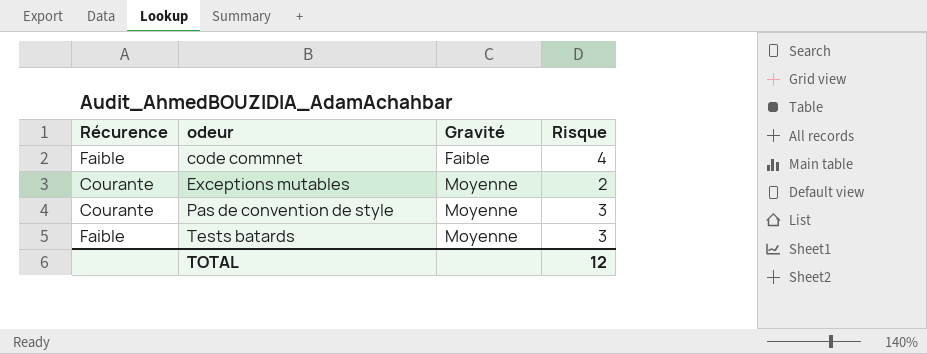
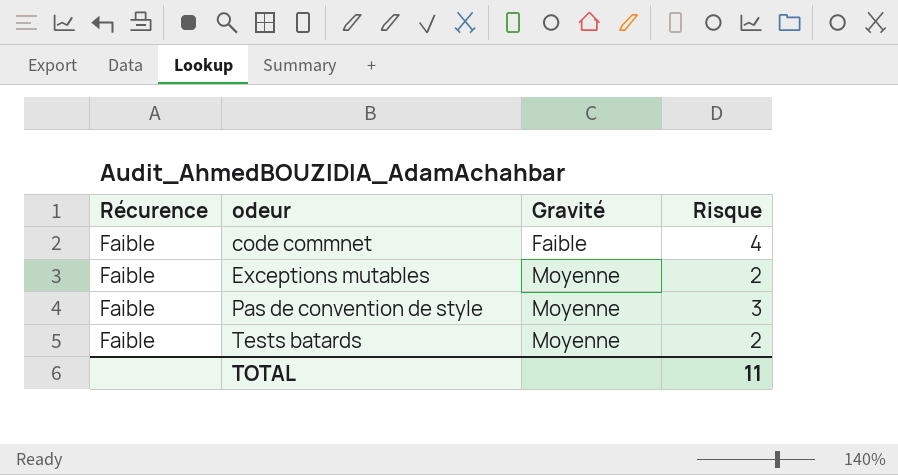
Exceptions mutables | Récurence: Courante -> Faible
Pas de convention de style | Récurence: Courante -> Faible
Tests batards | Risque: 3 -> 2
TOTAL | Risque: 12 -> 11

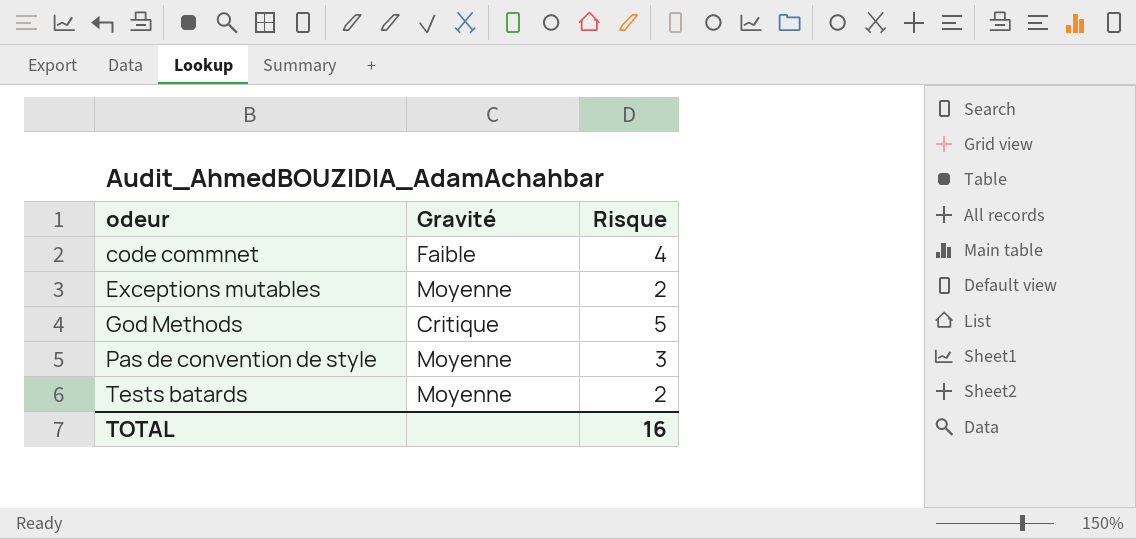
column Récurence | position: 1 -> none
row God Methods: none -> Critique | 5
TOTAL | Risque: 11 -> 16

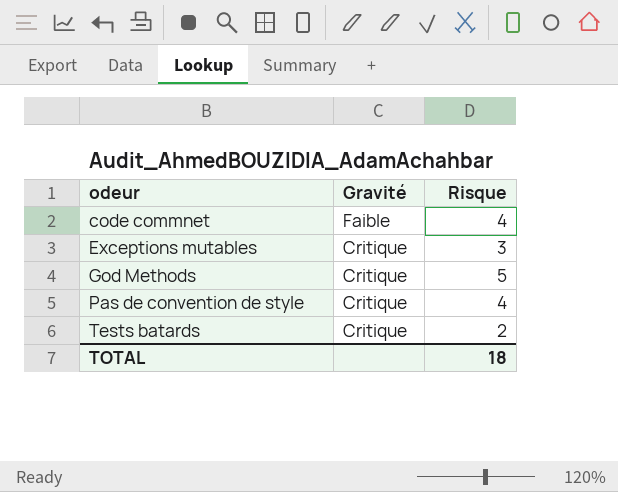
Exceptions mutables | Gravité: Moyenne -> Critique
Exceptions mutables | Risque: 2 -> 3
Pas de convention de style | Gravité: Moyenne -> Critique
Pas de convention de style | Risque: 3 -> 4
Tests batards | Gravité: Moyenne -> Critique
TOTAL | Risque: 16 -> 18

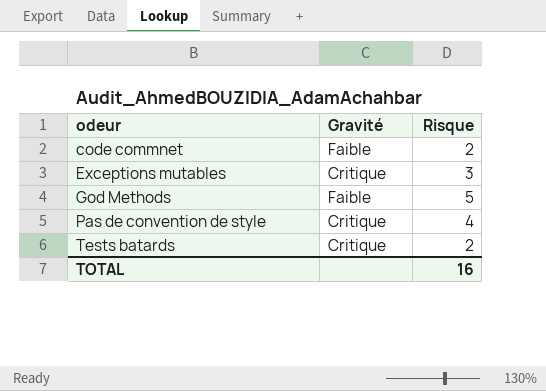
code commnet | Risque: 4 -> 2
God Methods | Gravité: Critique -> Faible
TOTAL | Risque: 18 -> 16

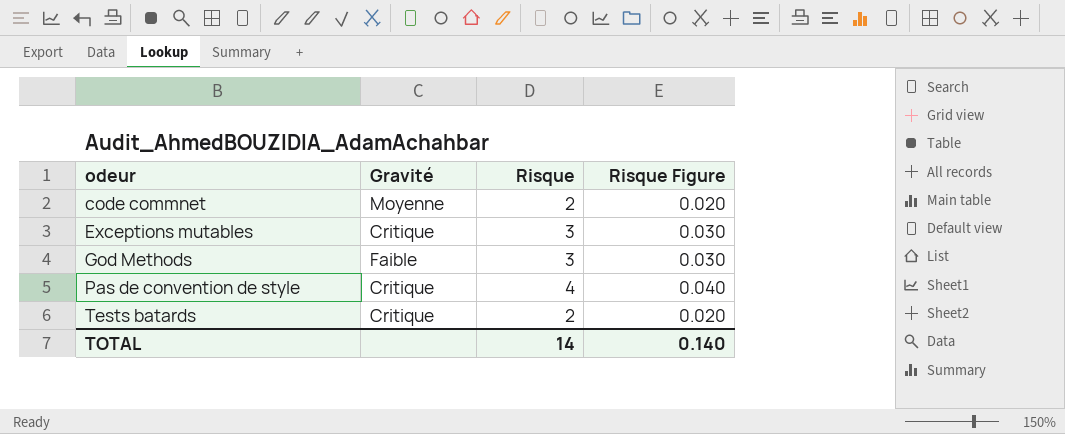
column Risque Figure | formula: none -> [Risque] * 0.01
code commnet | Gravité: Faible -> Moyenne
God Methods | Risque: 5 -> 3
TOTAL | Risque: 16 -> 14

